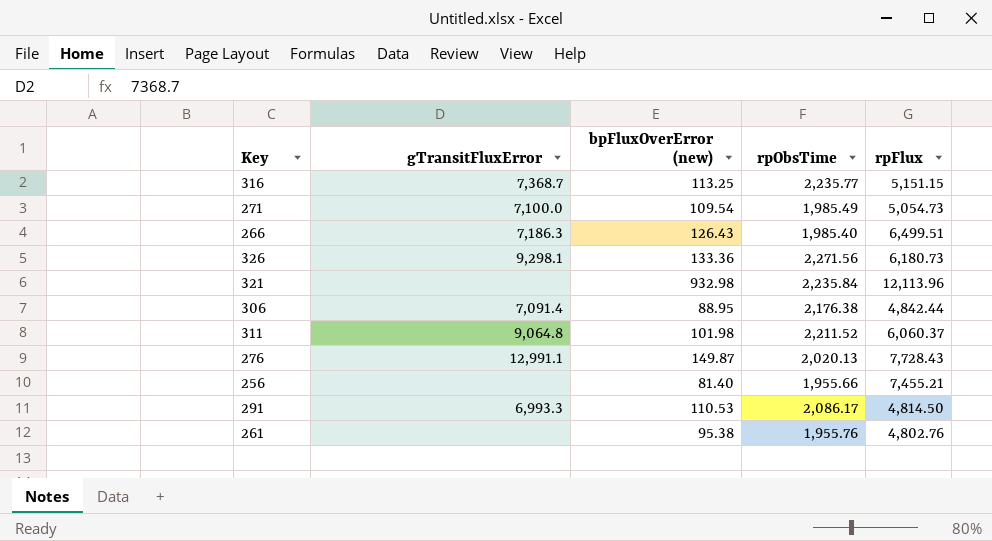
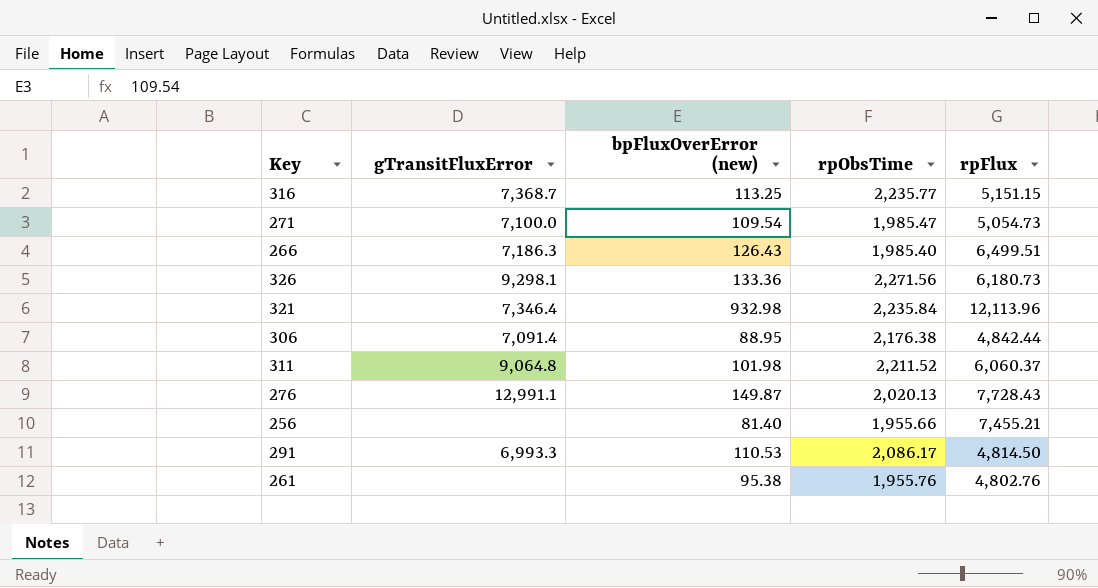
271 | rpObsTime: 1,985.49 -> 1,985.47
321 | gTransitFluxError: none -> 7,346.4

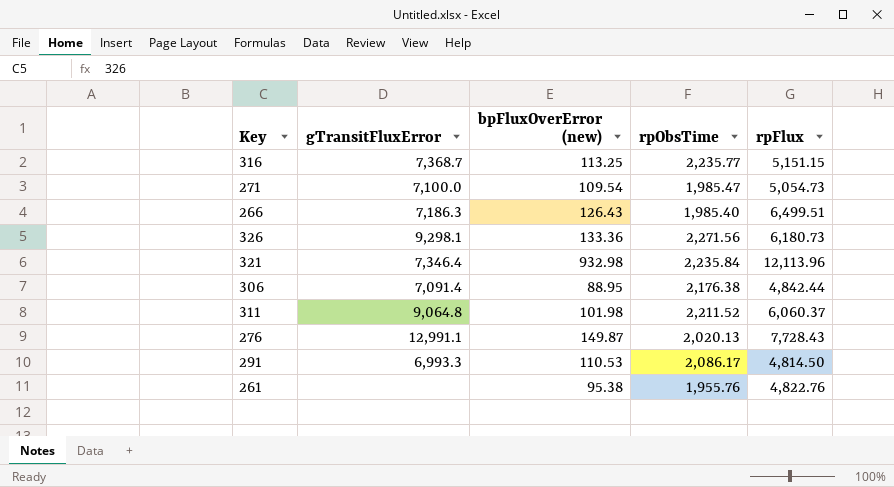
row 256: none | 81.40 | 1,955.66 | 7,455.21 -> none
261 | rpFlux: 4,802.76 -> 4,822.76

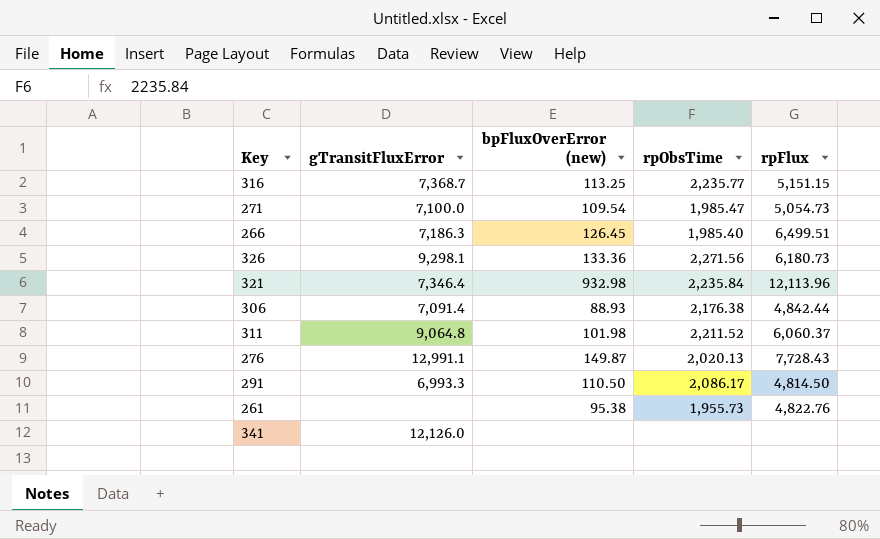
266 | bpFluxOverError (new): 126.43 -> 126.45
306 | bpFluxOverError (new): 88.95 -> 88.93
291 | bpFluxOverError (new): 110.53 -> 110.50
261 | rpObsTime: 1,955.76 -> 1,955.73
row 341: none -> 12,126.0 | none | none | none

